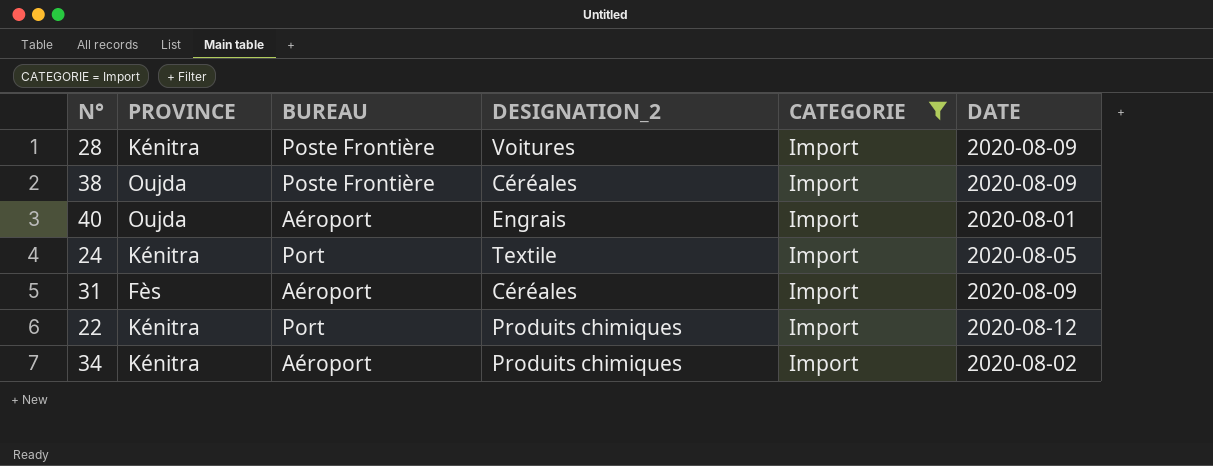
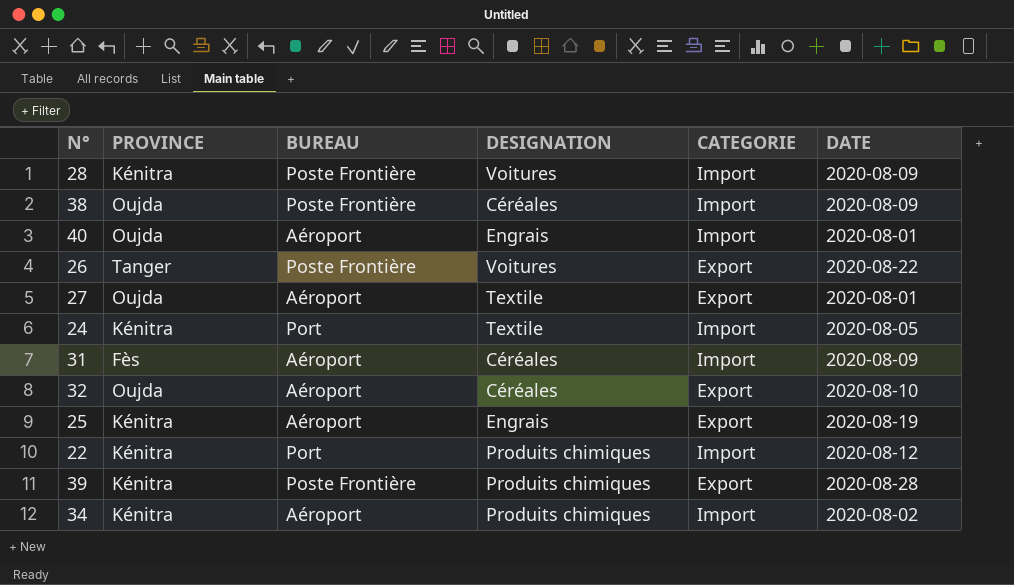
filter: CATEGORIE = Import -> none
column name: DESIGNATION_2 -> DESIGNATION

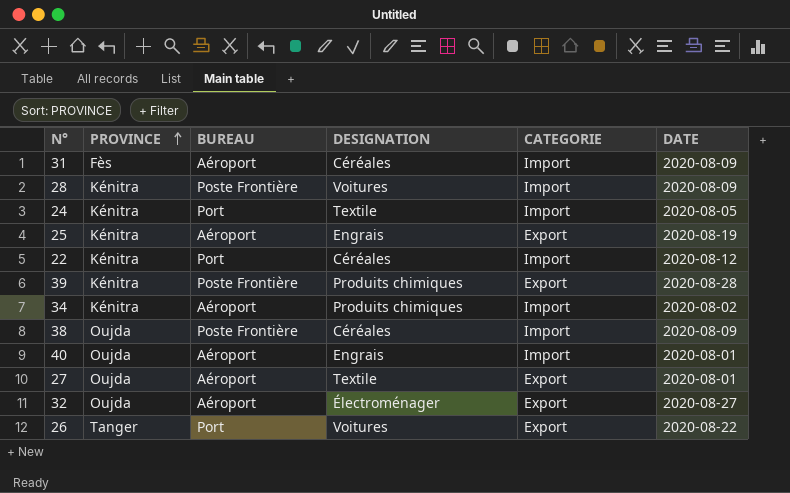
row order: none -> PROVINCE ascending
22 | DESIGNATION: Produits chimiques -> Céréales
32 | DESIGNATION: Céréales -> Électroménager
32 | DATE: 2020-08-10 -> 2020-08-27
26 | BUREAU: Poste Frontière -> Port

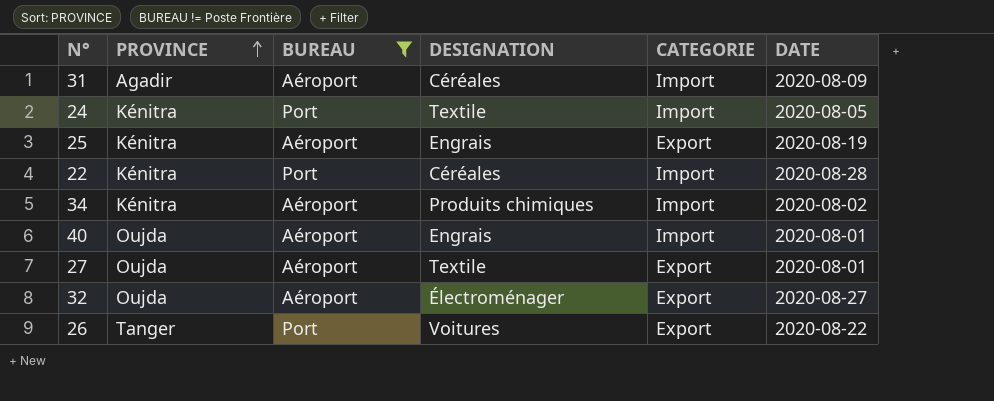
filter: none -> BUREAU != Poste Frontière
31 | PROVINCE: Fès -> Agadir
22 | DATE: 2020-08-12 -> 2020-08-28

